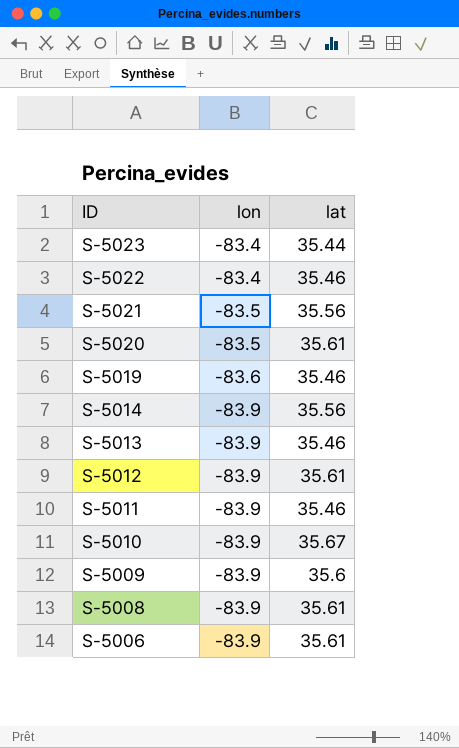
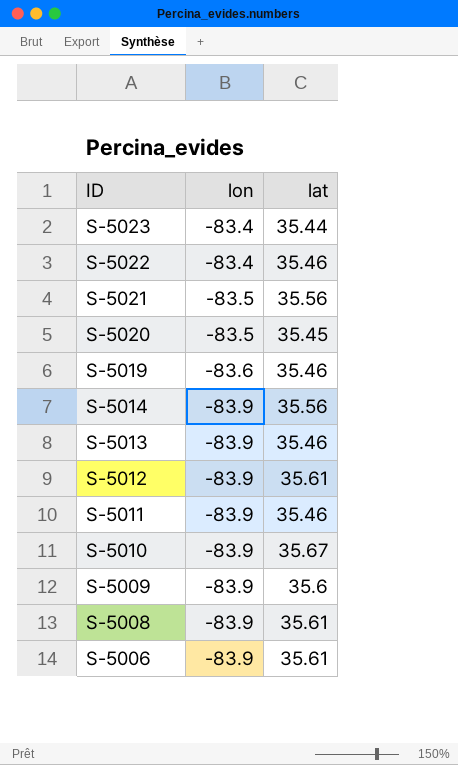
S-5020 | lat: 35.61 -> 35.45

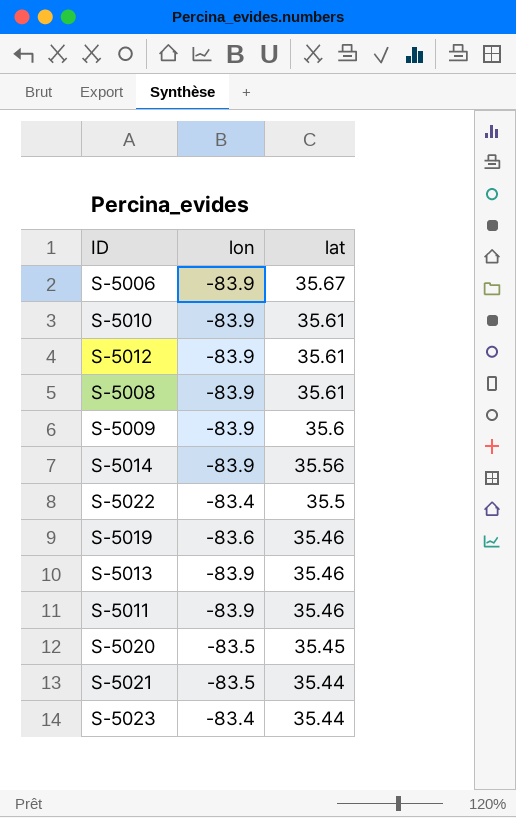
row order: ID descending -> lat descending
S-5006 | lat: 35.61 -> 35.67
S-5010 | lat: 35.67 -> 35.61
S-5022 | lat: 35.46 -> 35.5
S-5021 | lat: 35.56 -> 35.44

